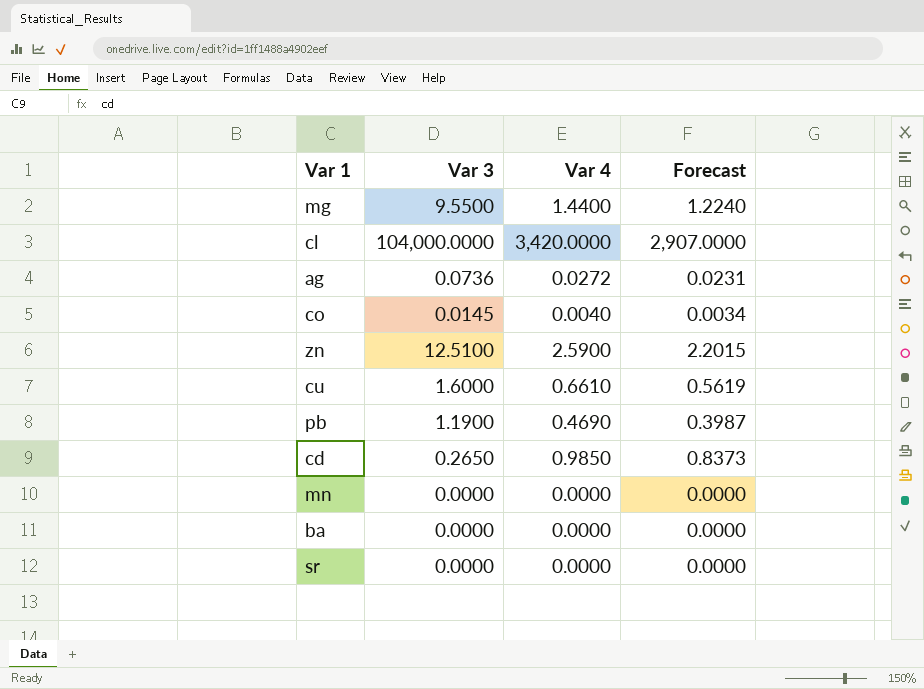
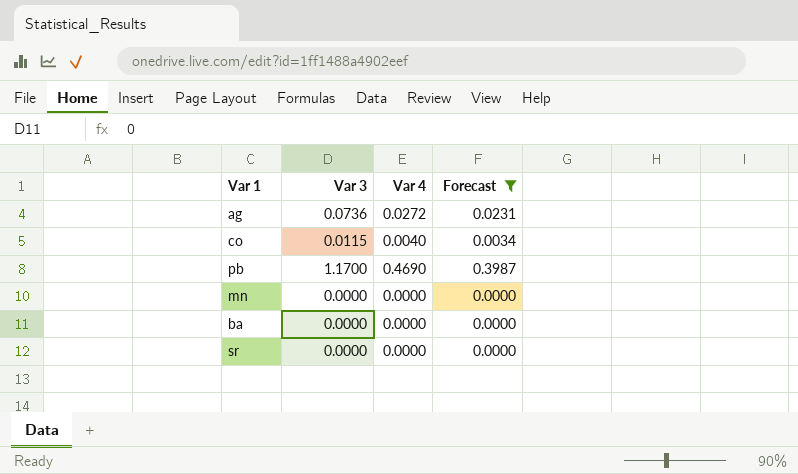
filter: none -> Forecast <= 0.3987
co | Var 3: 0.0145 -> 0.0115
pb | Var 3: 1.1900 -> 1.1700

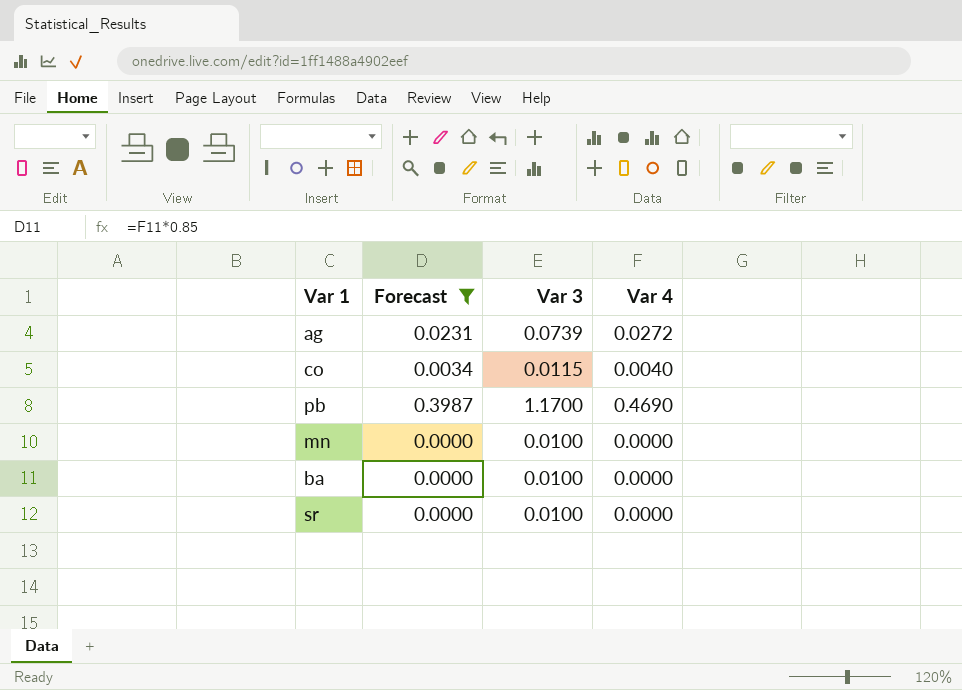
column Forecast | position: 4 -> 2
ag | Var 3: 0.0736 -> 0.0739
mn | Var 3: 0.0000 -> 0.0100
ba | Var 3: 0.0000 -> 0.0100
sr | Var 3: 0.0000 -> 0.0100

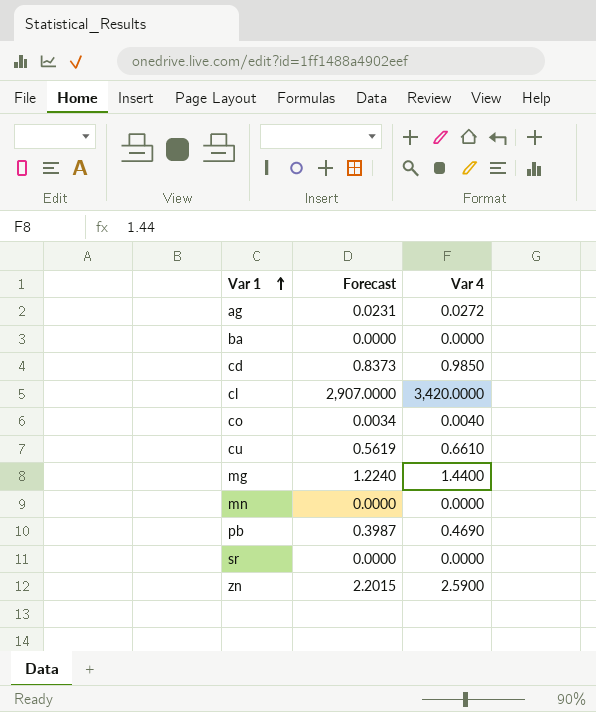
filter: Forecast <= 0.3987 -> none
row order: none -> Var 1 ascending
column Var 3 | position: 3 -> none

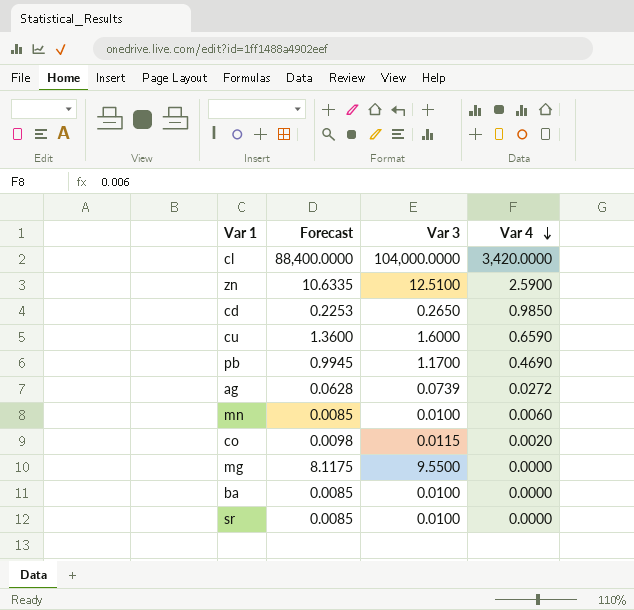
row order: Var 1 ascending -> Var 4 descending
column Forecast | formula: [Var 4] * 0.85 -> [Var 3] * 0.85
column Var 3 | position: none -> 3
cu | Var 4: 0.6610 -> 0.6590
mn | Var 4: 0.0000 -> 0.0060
co | Var 4: 0.0040 -> 0.0020
mg | Var 4: 1.4400 -> 0.0000

